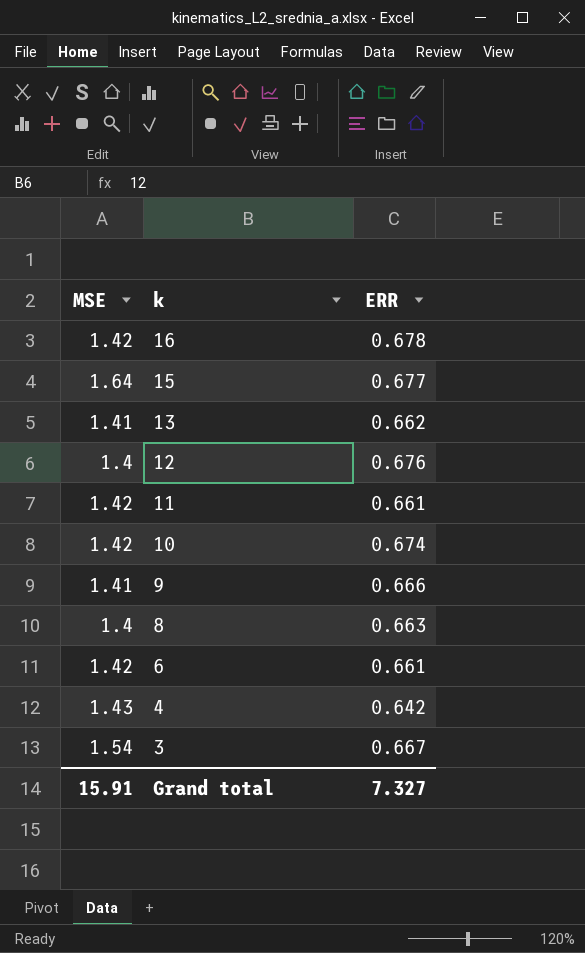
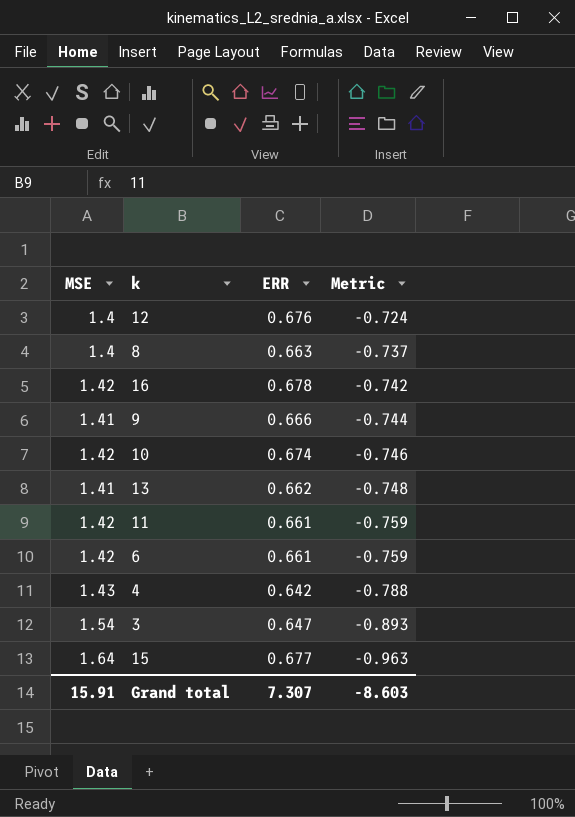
row order: k descending -> Metric descending
column Metric | formula: none -> [ERR] - [MSE]
3 | ERR: 0.667 -> 0.647
Grand total | ERR: 7.327 -> 7.307

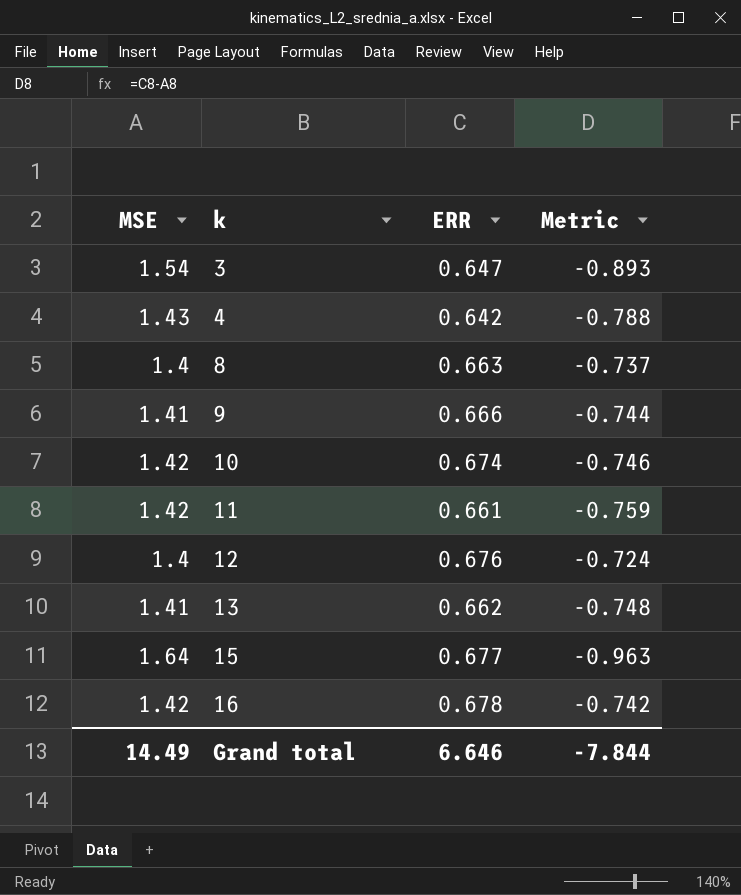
row order: Metric descending -> k ascending
row 6: 1.42 | 0.661 | -0.759 -> none
Grand total | MSE: 15.91 -> 14.49
Grand total | ERR: 7.307 -> 6.646
Grand total | Metric: -8.603 -> -7.844

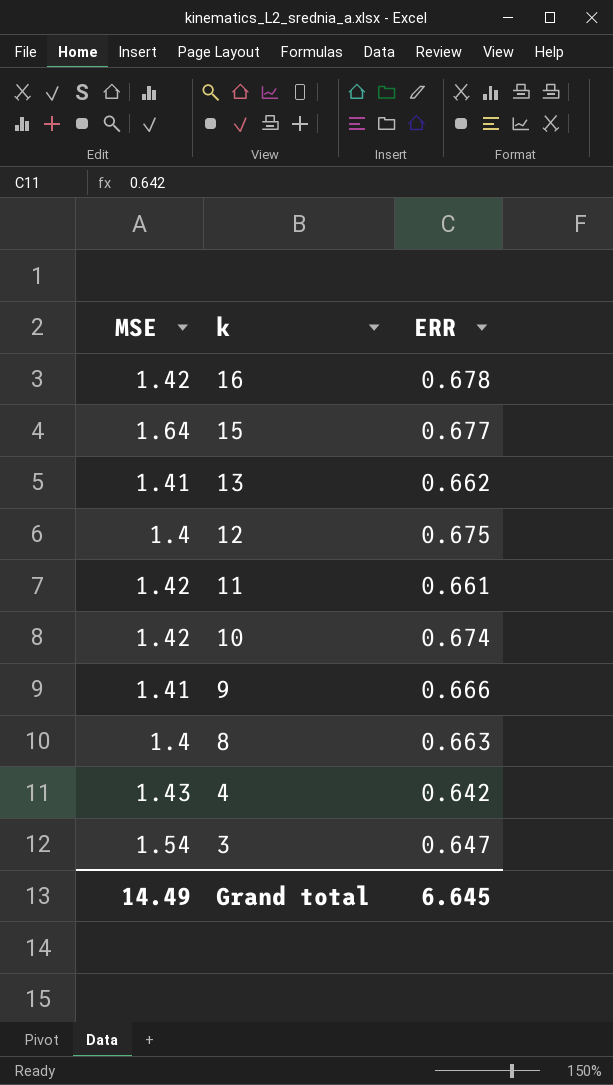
row order: k ascending -> k descending
column Metric | formula: [ERR] - [MSE] -> none
12 | ERR: 0.676 -> 0.675
Grand total | ERR: 6.646 -> 6.645

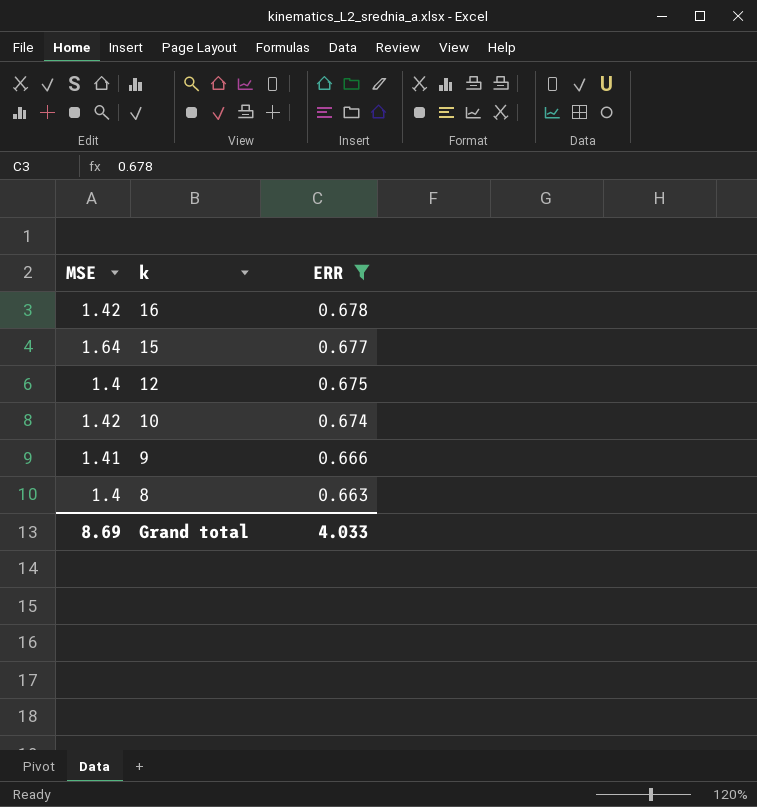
filter: none -> ERR >= 0.663
Grand total | MSE: 14.49 -> 8.69
Grand total | ERR: 6.645 -> 4.033

